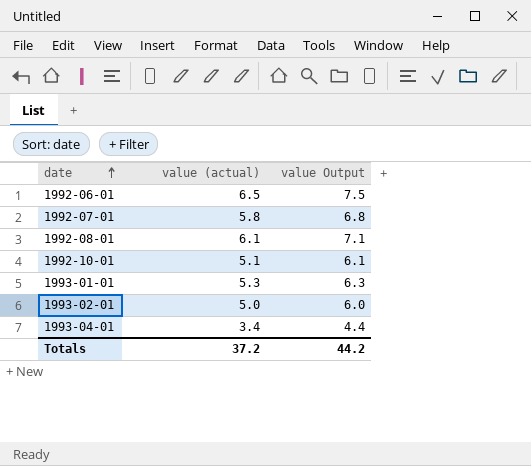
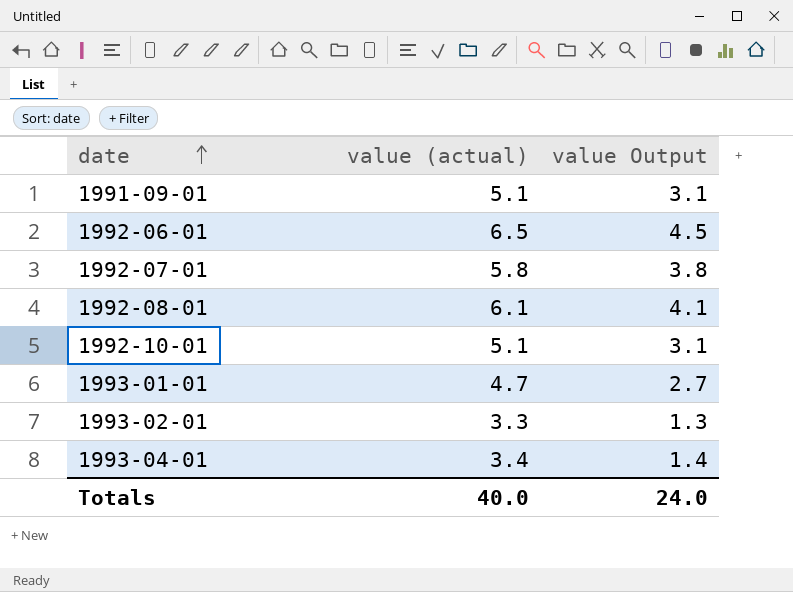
column value Output | formula: [value (actual)] + 1 -> [value (actual)] - 2
row 1991-09-01: none -> 5.1 | 3.1
1993-01-01 | value (actual): 5.3 -> 4.7
1993-02-01 | value (actual): 5.0 -> 3.3
Totals | value (actual): 37.2 -> 40.0
Totals | value Output: 44.2 -> 24.0

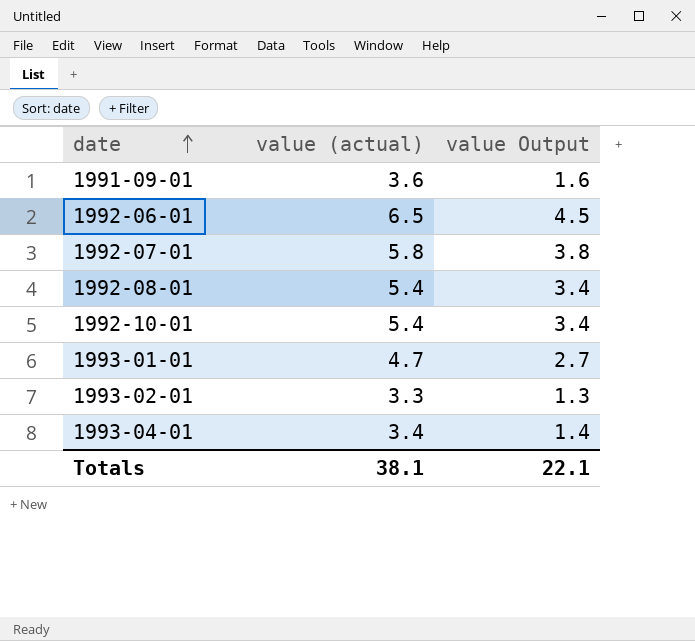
1991-09-01 | value (actual): 5.1 -> 3.6
1991-09-01 | value Output: 3.1 -> 1.6
1992-08-01 | value (actual): 6.1 -> 5.4
1992-08-01 | value Output: 4.1 -> 3.4
1992-10-01 | value (actual): 5.1 -> 5.4
1992-10-01 | value Output: 3.1 -> 3.4
Totals | value (actual): 40.0 -> 38.1
Totals | value Output: 24.0 -> 22.1

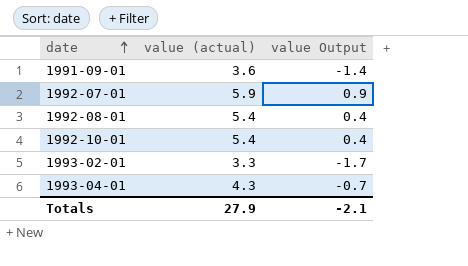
column value Output | formula: [value (actual)] - 2 -> [value (actual)] - 5
row 1992-06-01: 6.5 | 4.5 -> none
row 1993-01-01: 4.7 | 2.7 -> none
1992-07-01 | value (actual): 5.8 -> 5.9
1993-04-01 | value (actual): 3.4 -> 4.3
Totals | value (actual): 38.1 -> 27.9
Totals | value Output: 22.1 -> -2.1

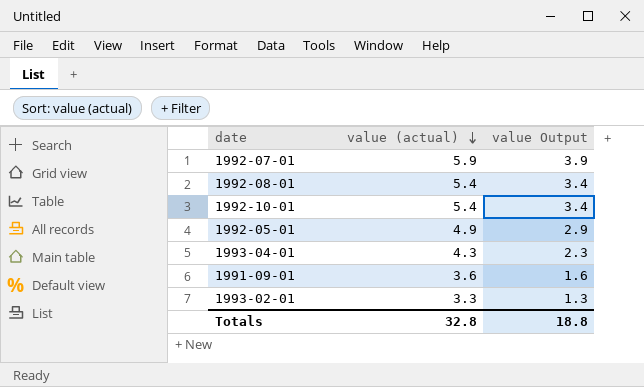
row order: date ascending -> value (actual) descending
column value Output | formula: [value (actual)] - 5 -> [value (actual)] - 2
row 1992-05-01: none -> 4.9 | 2.9
Totals | value (actual): 27.9 -> 32.8
Totals | value Output: -2.1 -> 18.8

